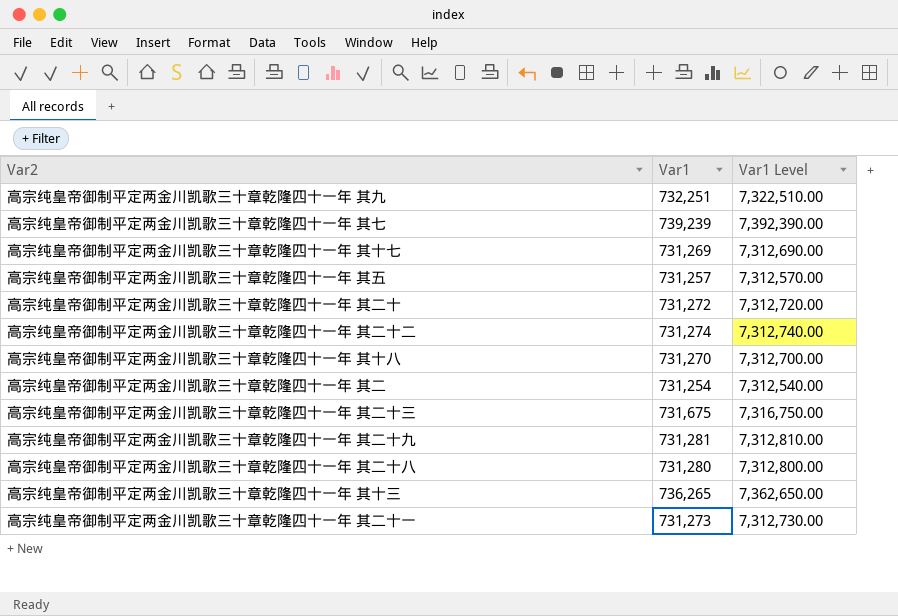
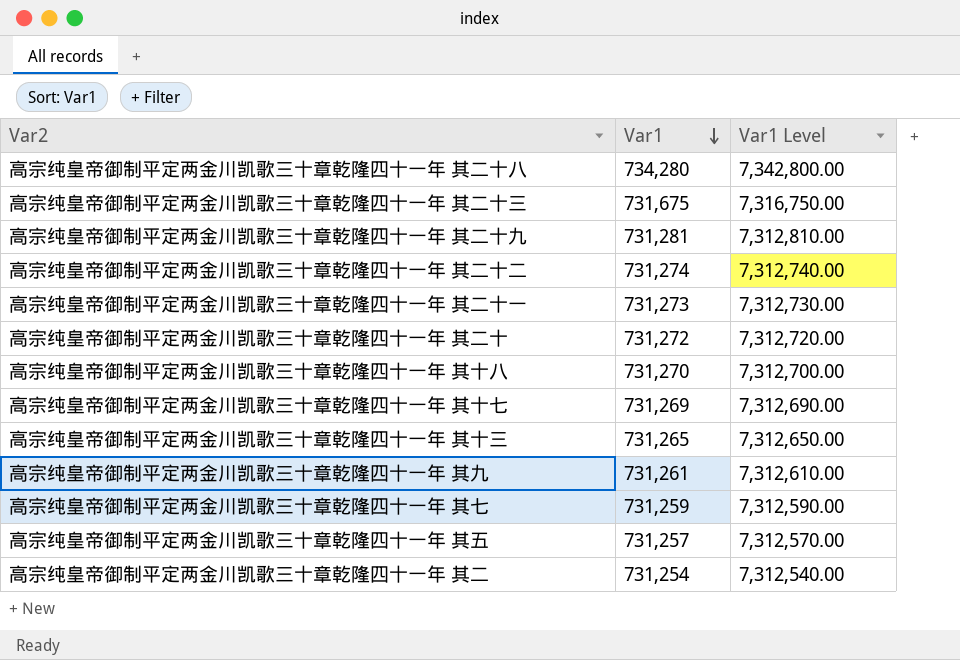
row order: none -> Var1 descending
高宗纯皇帝御制平定两金川凯歌三十章乾隆四十一年 其二十八 | Var1: 731,280 -> 734,280
高宗纯皇帝御制平定两金川凯歌三十章乾隆四十一年 其二十八 | Var1 Level: 7,312,800.00 -> 7,342,800.00
高宗纯皇帝御制平定两金川凯歌三十章乾隆四十一年 其十三 | Var1: 736,265 -> 731,265
高宗纯皇帝御制平定两金川凯歌三十章乾隆四十一年 其十三 | Var1 Level: 7,362,650.00 -> 7,312,650.00
高宗纯皇帝御制平定两金川凯歌三十章乾隆四十一年 其九 | Var1: 732,251 -> 731,261
高宗纯皇帝御制平定两金川凯歌三十章乾隆四十一年 其九 | Var1 Level: 7,322,510.00 -> 7,312,610.00
高宗纯皇帝御制平定两金川凯歌三十章乾隆四十一年 其七 | Var1: 739,239 -> 731,259
高宗纯皇帝御制平定两金川凯歌三十章乾隆四十一年 其七 | Var1 Level: 7,392,390.00 -> 7,312,590.00

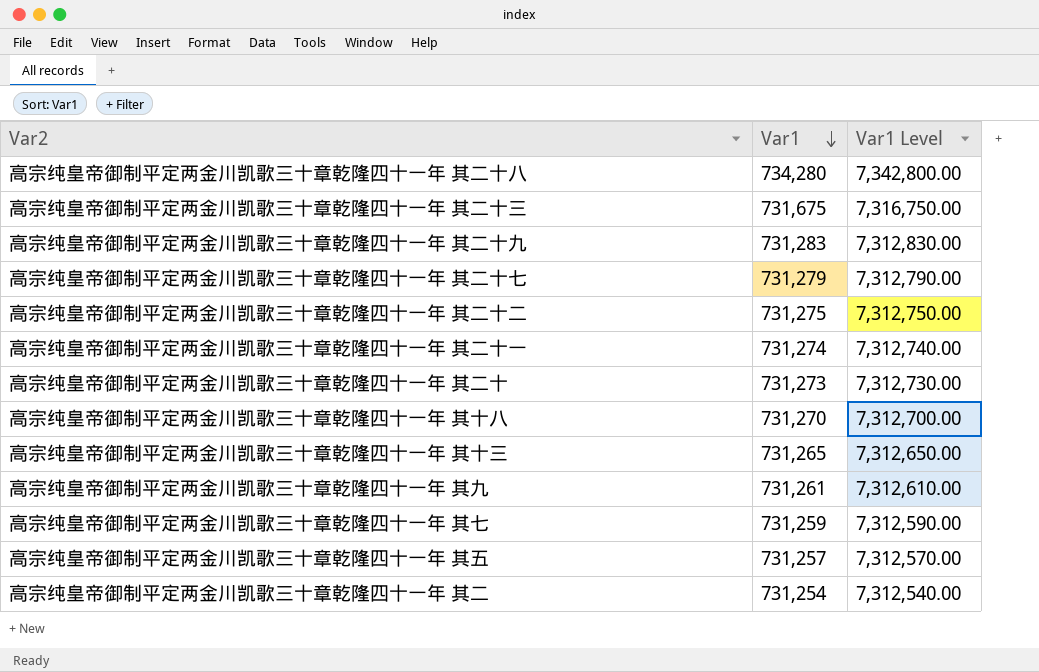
row 高宗纯皇帝御制平定两金川凯歌三十章乾隆四十一年 其十七: 731,269 | 7,312,690.00 -> none
高宗纯皇帝御制平定两金川凯歌三十章乾隆四十一年 其二十九 | Var1: 731,281 -> 731,283
高宗纯皇帝御制平定两金川凯歌三十章乾隆四十一年 其二十九 | Var1 Level: 7,312,810.00 -> 7,312,830.00
row 高宗纯皇帝御制平定两金川凯歌三十章乾隆四十一年 其二十七: none -> 731,279 | 7,312,790.00
高宗纯皇帝御制平定两金川凯歌三十章乾隆四十一年 其二十二 | Var1: 731,274 -> 731,275
高宗纯皇帝御制平定两金川凯歌三十章乾隆四十一年 其二十二 | Var1 Level: 7,312,740.00 -> 7,312,750.00
高宗纯皇帝御制平定两金川凯歌三十章乾隆四十一年 其二十一 | Var1: 731,273 -> 731,274
高宗纯皇帝御制平定两金川凯歌三十章乾隆四十一年 其二十一 | Var1 Level: 7,312,730.00 -> 7,312,740.00
高宗纯皇帝御制平定两金川凯歌三十章乾隆四十一年 其二十 | Var1: 731,272 -> 731,273
高宗纯皇帝御制平定两金川凯歌三十章乾隆四十一年 其二十 | Var1 Level: 7,312,720.00 -> 7,312,730.00

